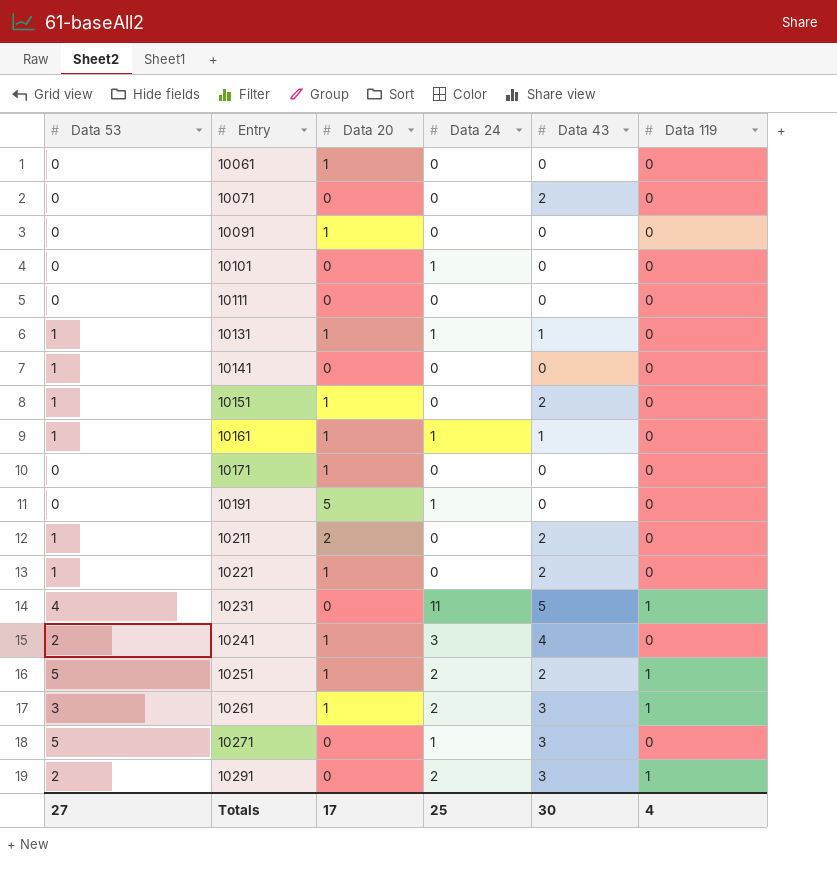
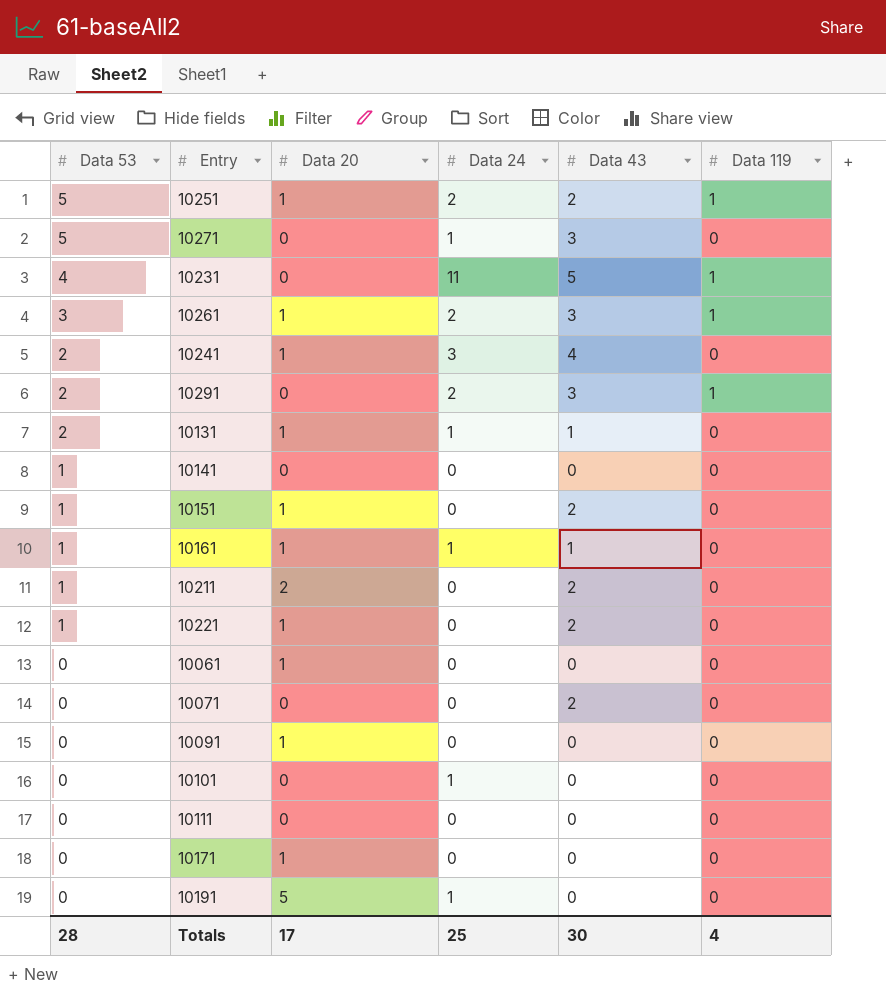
row order: Entry ascending -> Data 53 descending
10131 | Data 53: 1 -> 2
Totals | Data 53: 27 -> 28

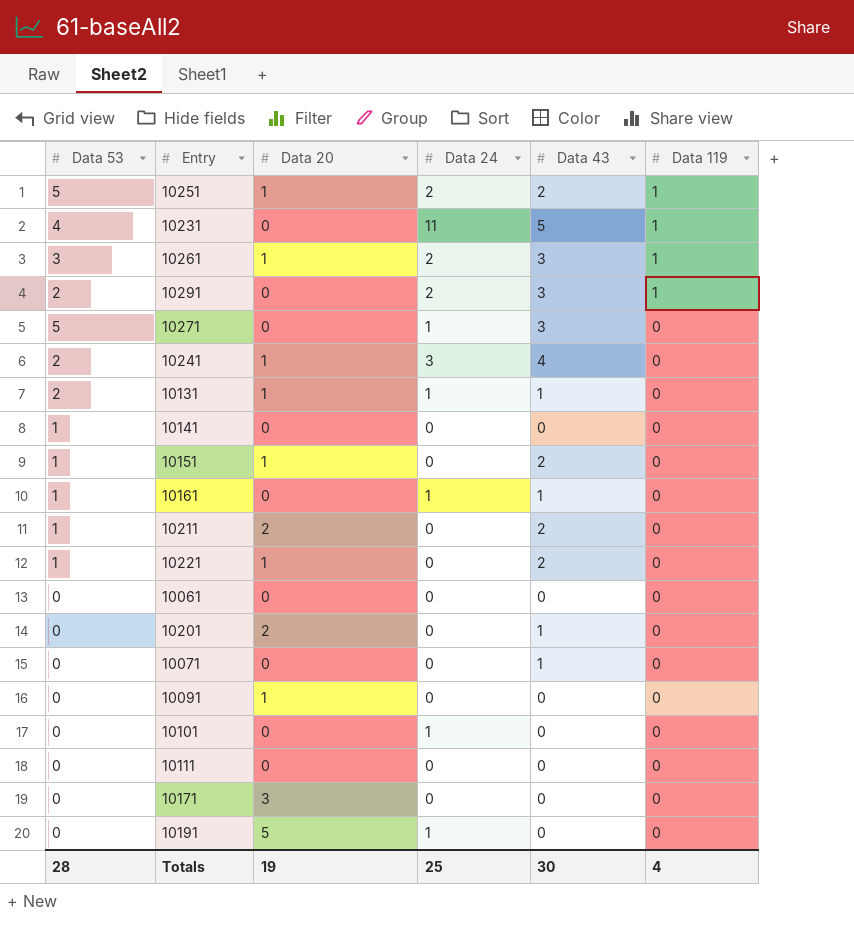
row order: Data 53 descending -> Data 119 descending
10161 | Data 20: 1 -> 0
10061 | Data 20: 1 -> 0
row 10201: none -> 0 | 2 | 0 | 1 | 0
10071 | Data 43: 2 -> 1
10171 | Data 20: 1 -> 3
Totals | Data 20: 17 -> 19

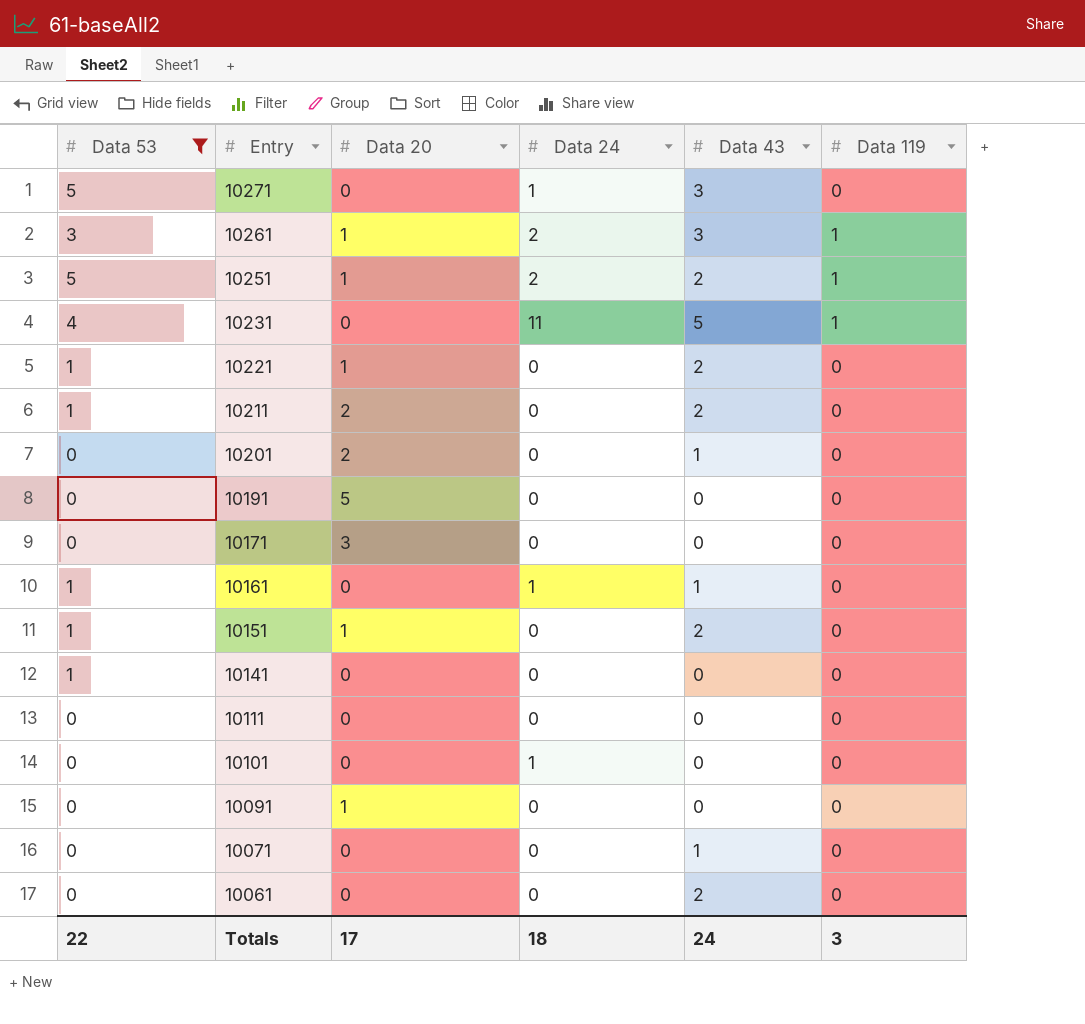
filter: none -> Data 53 != 2
row order: Data 119 descending -> Entry descending
10191 | Data 24: 1 -> 0
10061 | Data 43: 0 -> 2
Totals | Data 53: 28 -> 22
Totals | Data 20: 19 -> 17
Totals | Data 24: 25 -> 18
Totals | Data 43: 30 -> 24
Totals | Data 119: 4 -> 3

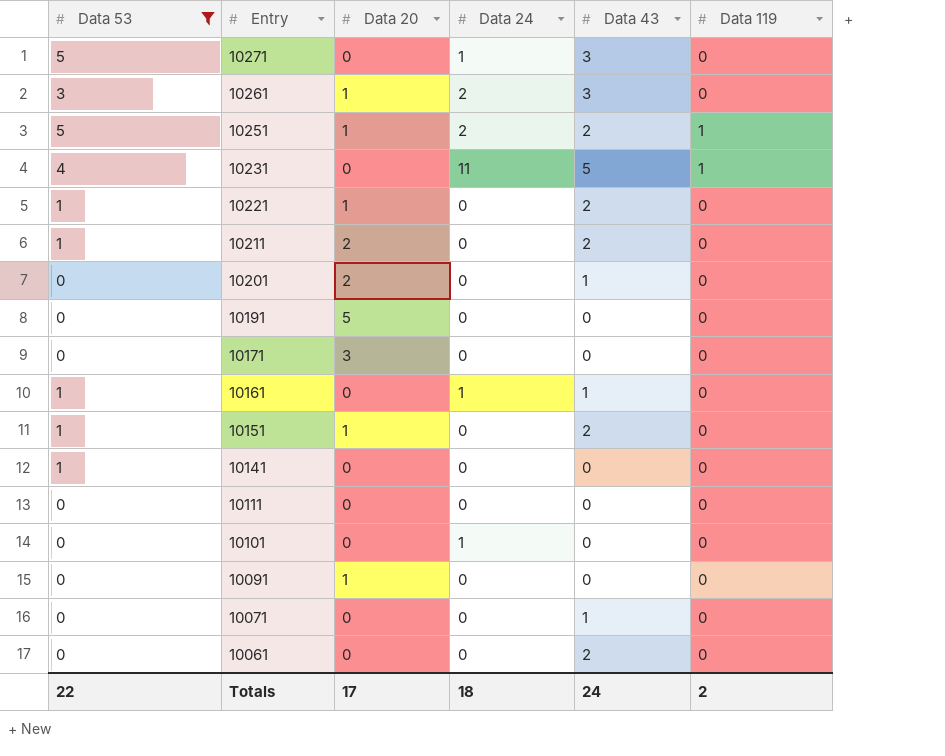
10261 | Data 119: 1 -> 0
Totals | Data 119: 3 -> 2

